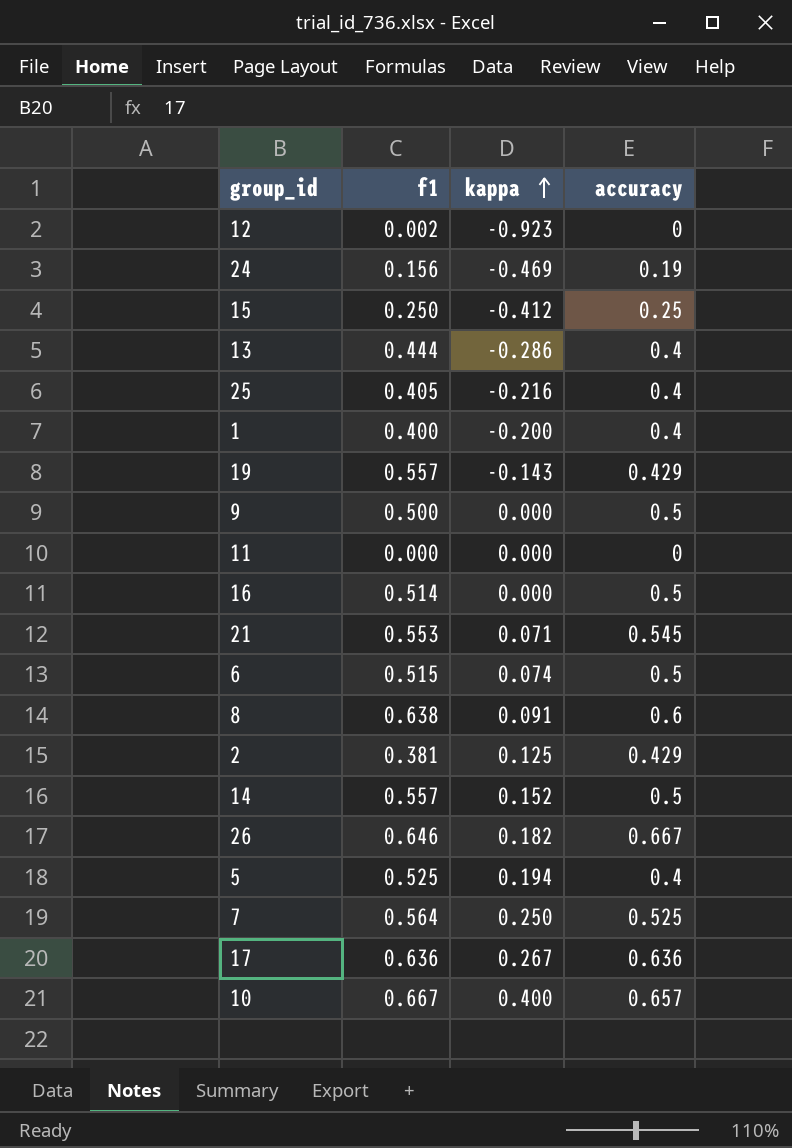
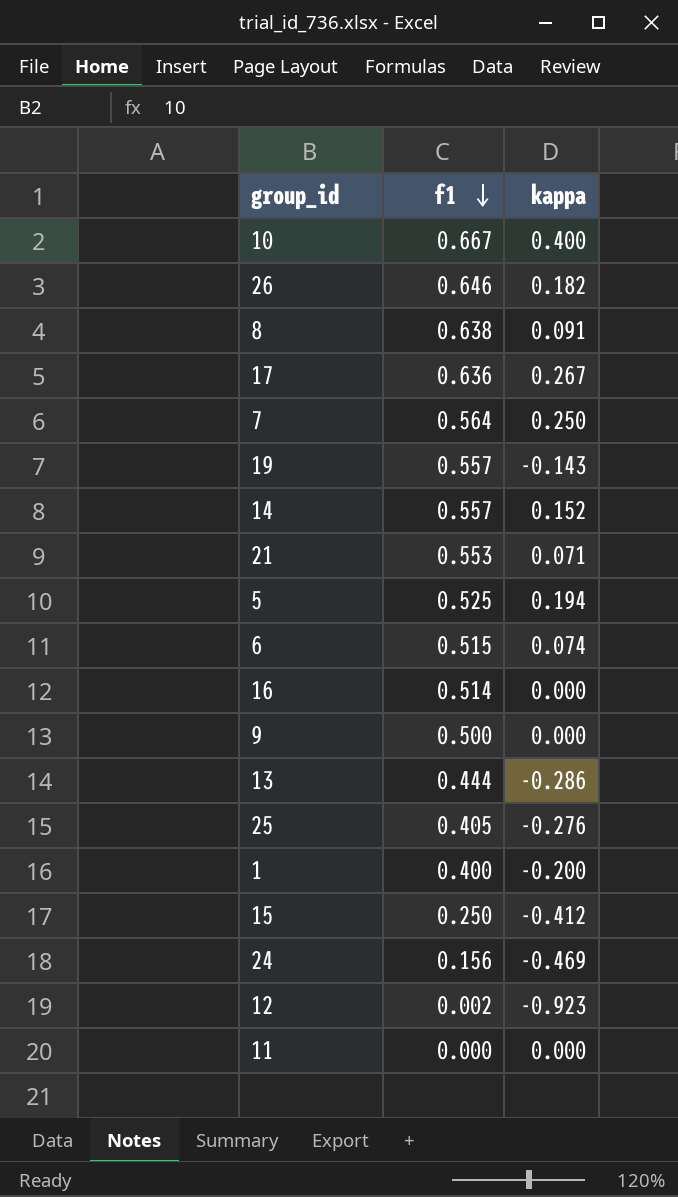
row order: kappa ascending -> f1 descending
column accuracy | position: 4 -> none
row 2: 0.381 | 0.125 | 0.429 -> none
25 | kappa: -0.216 -> -0.276

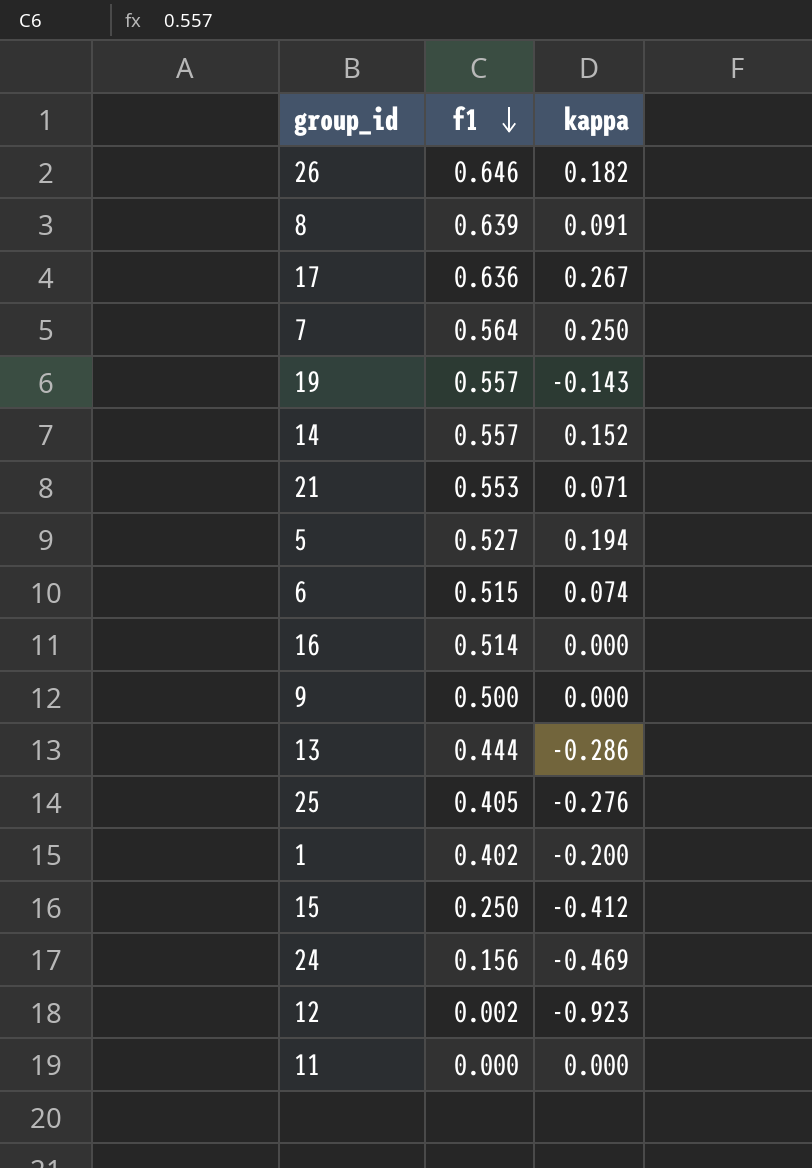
row 10: 0.667 | 0.400 -> none
8 | f1: 0.638 -> 0.639
5 | f1: 0.525 -> 0.527
1 | f1: 0.400 -> 0.402

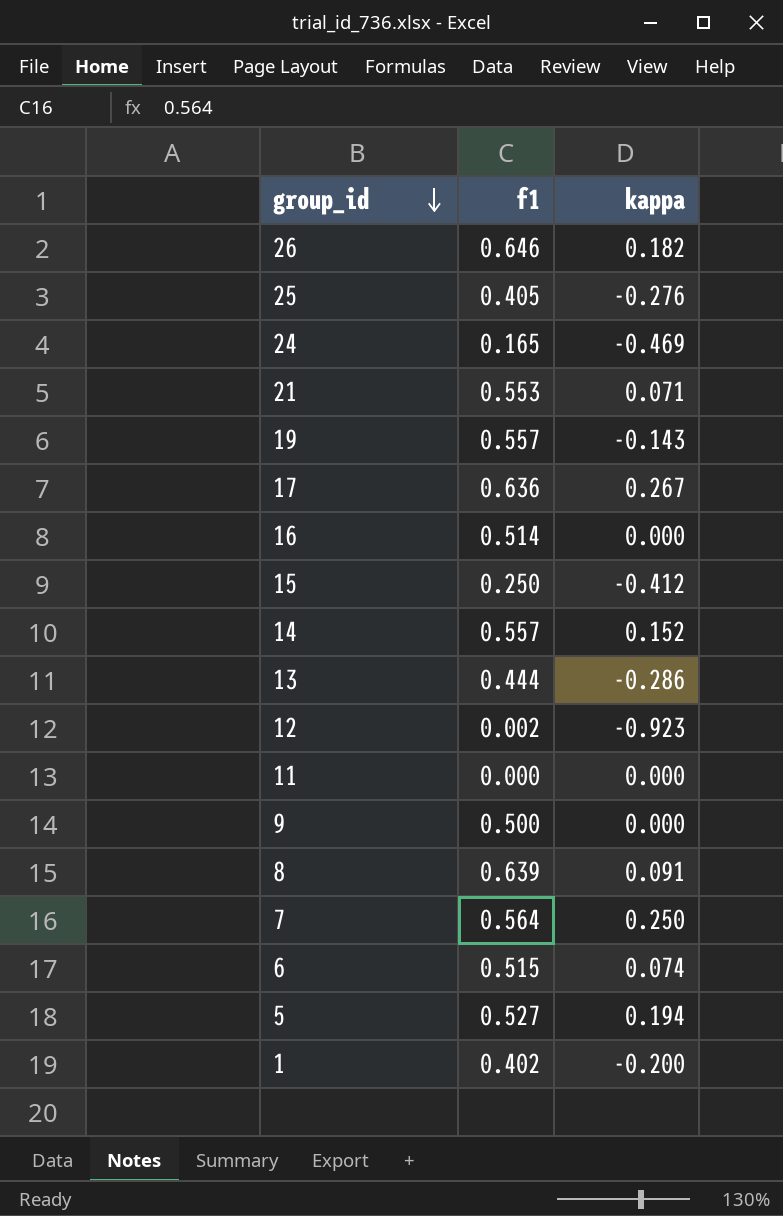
row order: f1 descending -> group_id descending
24 | f1: 0.156 -> 0.165

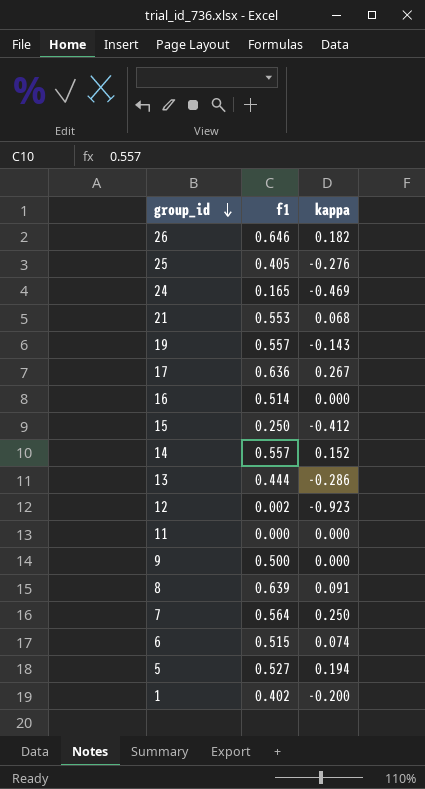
21 | kappa: 0.071 -> 0.068

